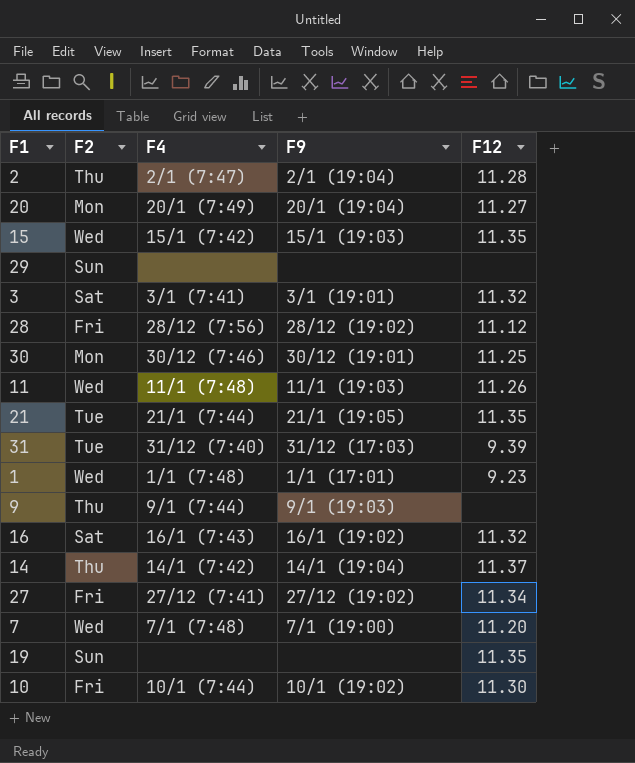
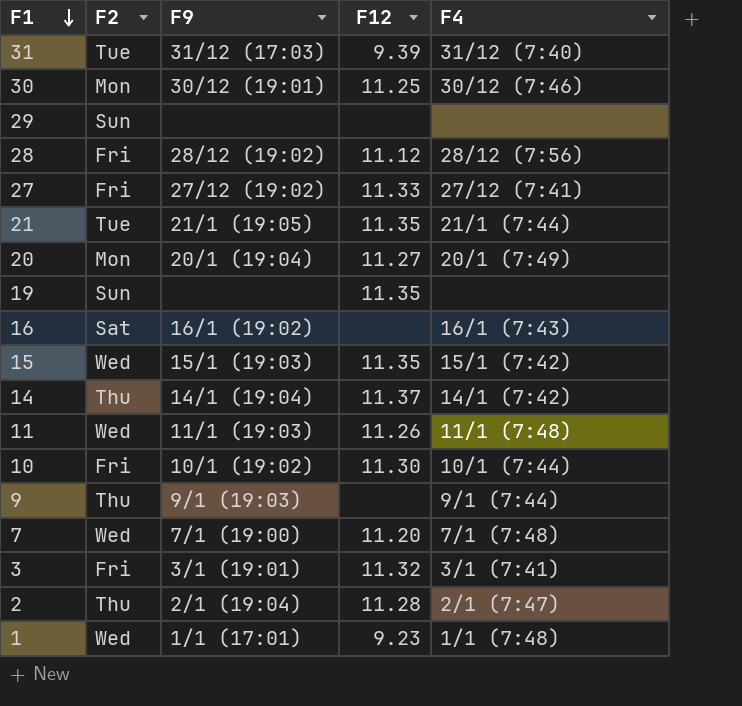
row order: none -> F1 descending
column F4 | position: 3 -> 5
27 | F12: 11.34 -> 11.33
16 | F12: 11.32 -> none
3 | F2: Sat -> Fri

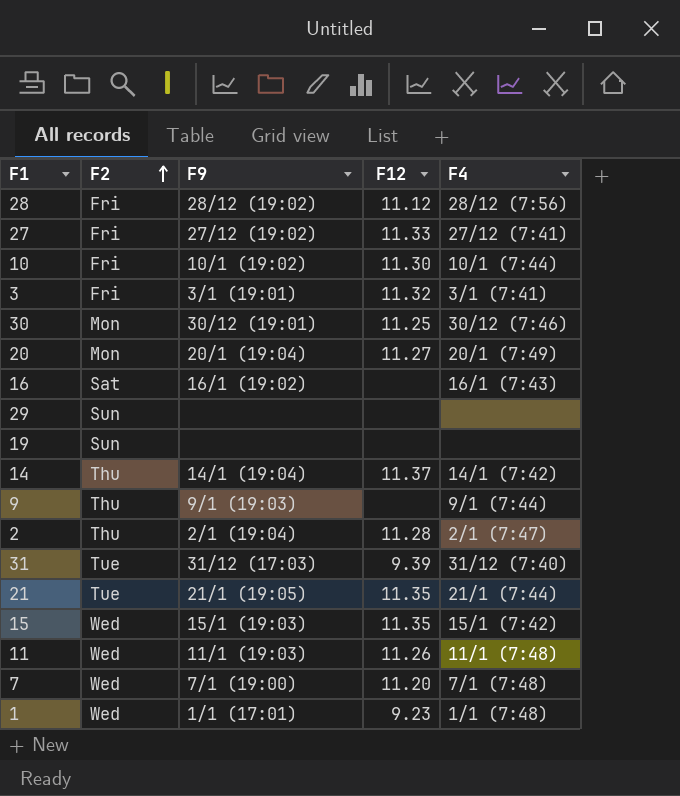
row order: F1 descending -> F2 ascending
19 | F12: 11.35 -> none

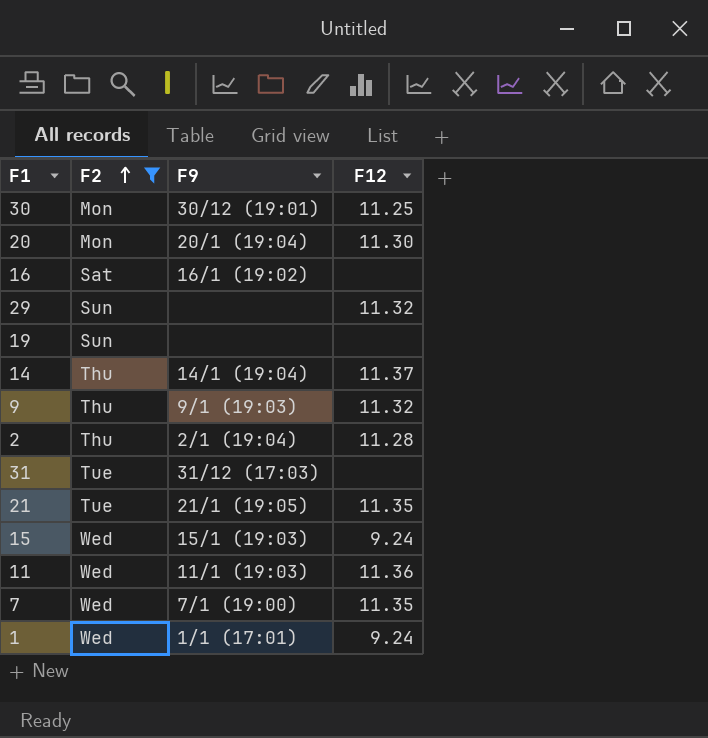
filter: none -> F2 != Fri
column F4 | position: 5 -> none
20 | F12: 11.27 -> 11.30
29 | F12: none -> 11.32
9 | F12: none -> 11.32
31 | F12: 9.39 -> none
15 | F12: 11.35 -> 9.24
11 | F12: 11.26 -> 11.36
7 | F12: 11.20 -> 11.35
1 | F12: 9.23 -> 9.24

